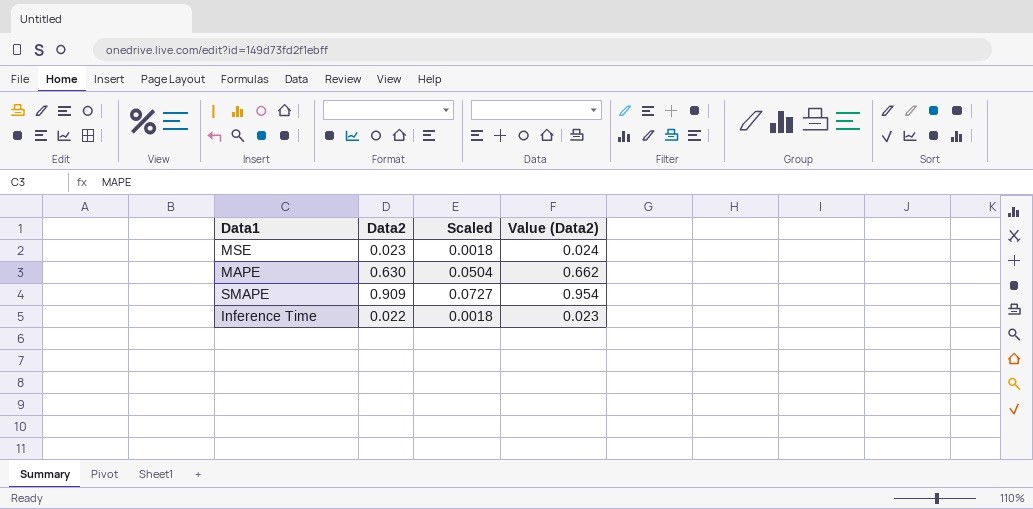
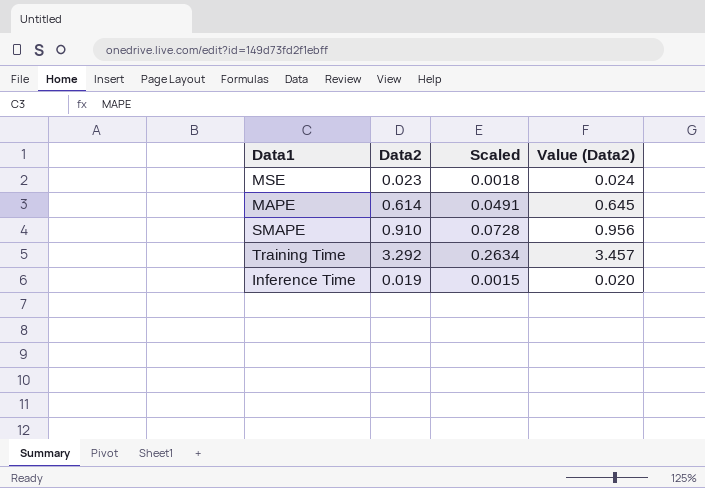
MAPE | Data2: 0.630 -> 0.614
MAPE | Scaled: 0.0504 -> 0.0491
MAPE | Value (Data2): 0.662 -> 0.645
SMAPE | Data2: 0.909 -> 0.910
SMAPE | Scaled: 0.0727 -> 0.0728
SMAPE | Value (Data2): 0.954 -> 0.956
row Training Time: none -> 3.292 | 0.2634 | 3.457
Inference Time | Data2: 0.022 -> 0.019
Inference Time | Scaled: 0.0018 -> 0.0015
Inference Time | Value (Data2): 0.023 -> 0.020

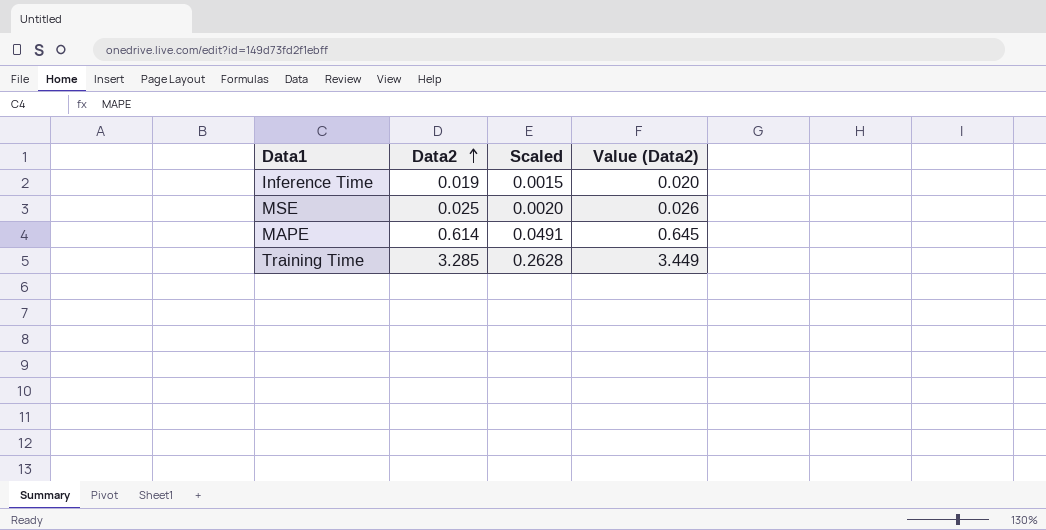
row order: none -> Data2 ascending
row SMAPE: 0.910 | 0.0728 | 0.956 -> none
MSE | Data2: 0.023 -> 0.025
MSE | Scaled: 0.0018 -> 0.0020
MSE | Value (Data2): 0.024 -> 0.026
Training Time | Data2: 3.292 -> 3.285
Training Time | Scaled: 0.2634 -> 0.2628
Training Time | Value (Data2): 3.457 -> 3.449

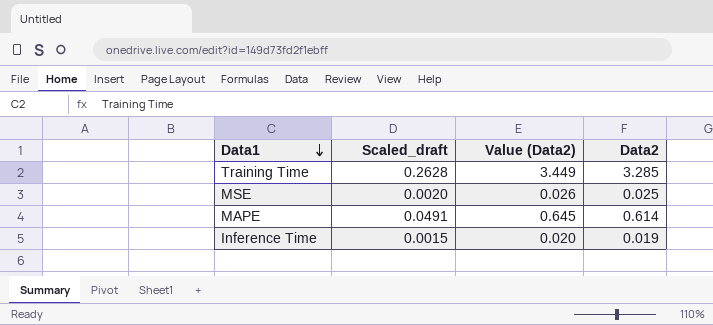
row order: Data2 ascending -> Data1 descending
column name: Scaled -> Scaled_draft
column Data2 | position: 2 -> 4

